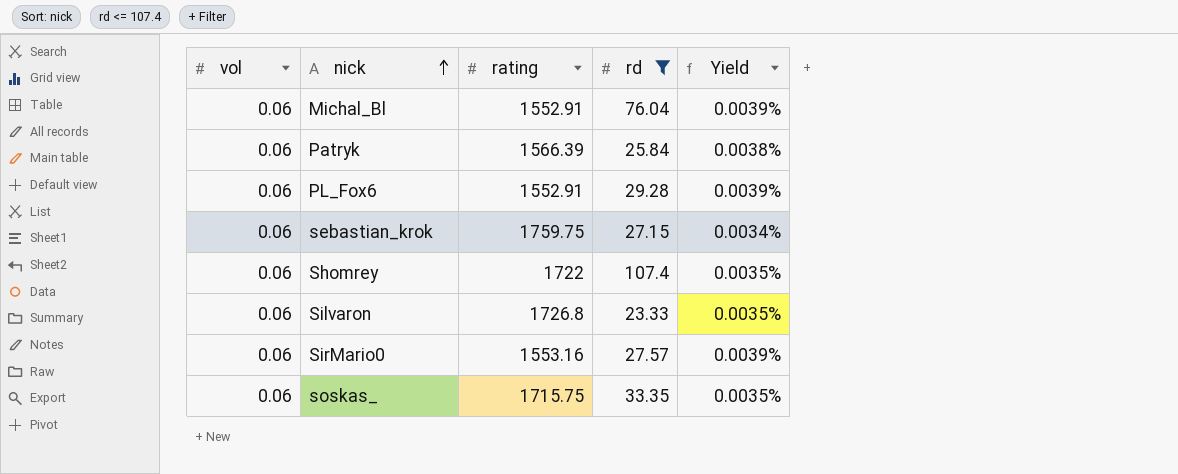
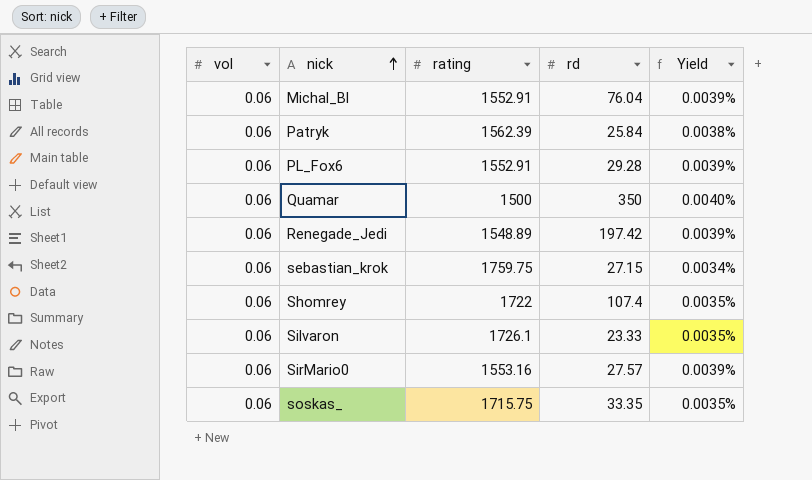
filter: rd <= 107.4 -> none
Patryk | rating: 1566.39 -> 1562.39
Silvaron | rating: 1726.8 -> 1726.1

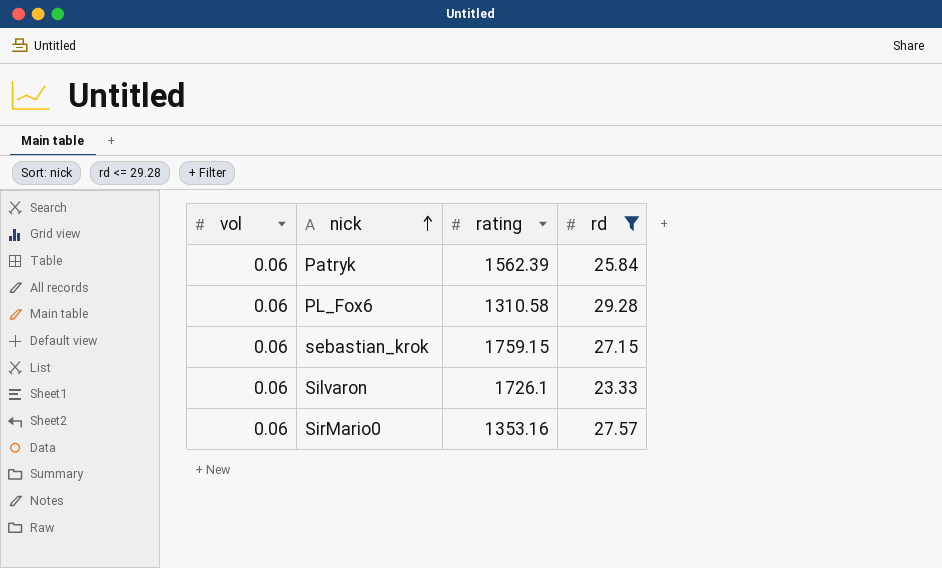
filter: none -> rd <= 29.28
column Yield | formula: [vol] / [rating] -> none
PL_Fox6 | rating: 1552.91 -> 1310.58
sebastian_krok | rating: 1759.75 -> 1759.15
SirMario0 | rating: 1553.16 -> 1353.16

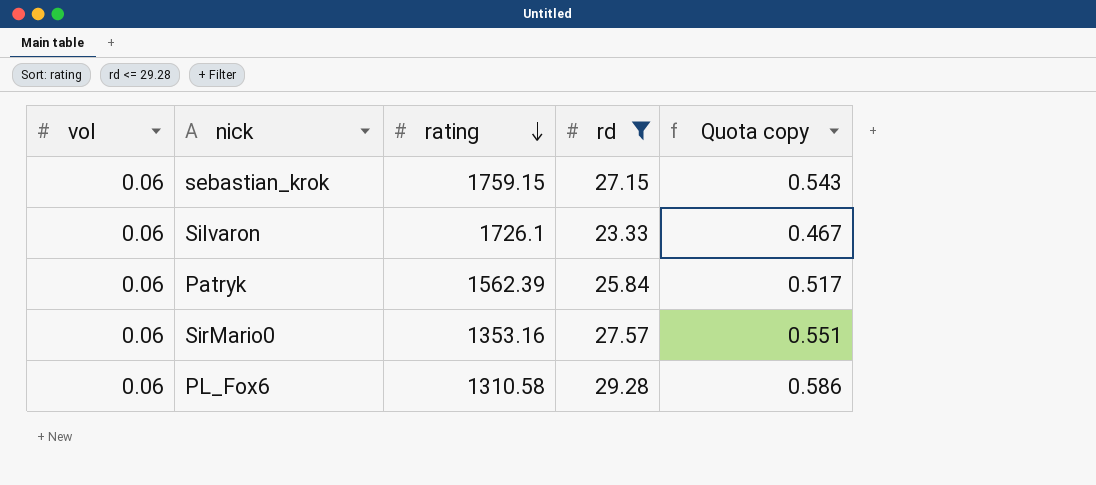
row order: nick ascending -> rating descending
column Quota copy | formula: none -> [rd] * 0.02

